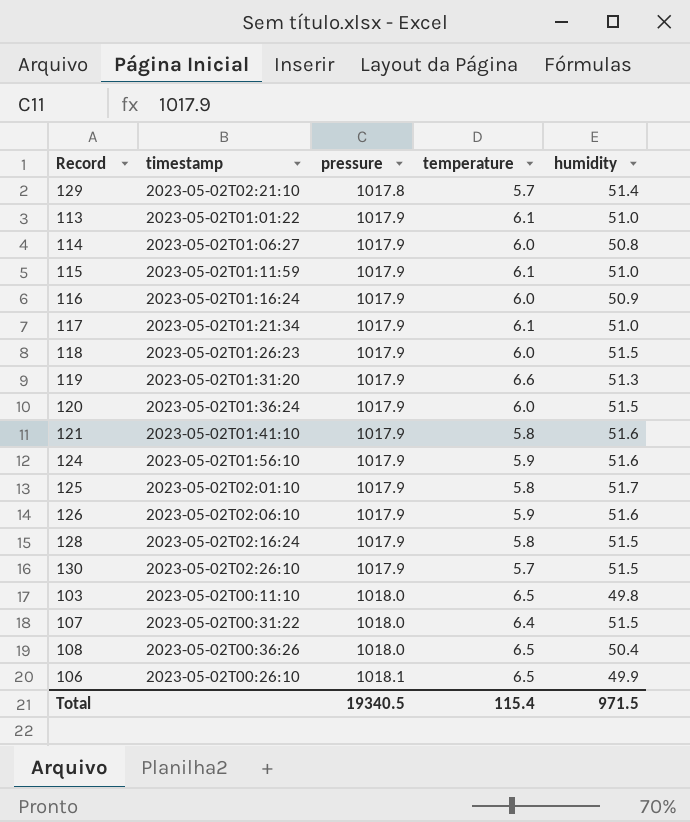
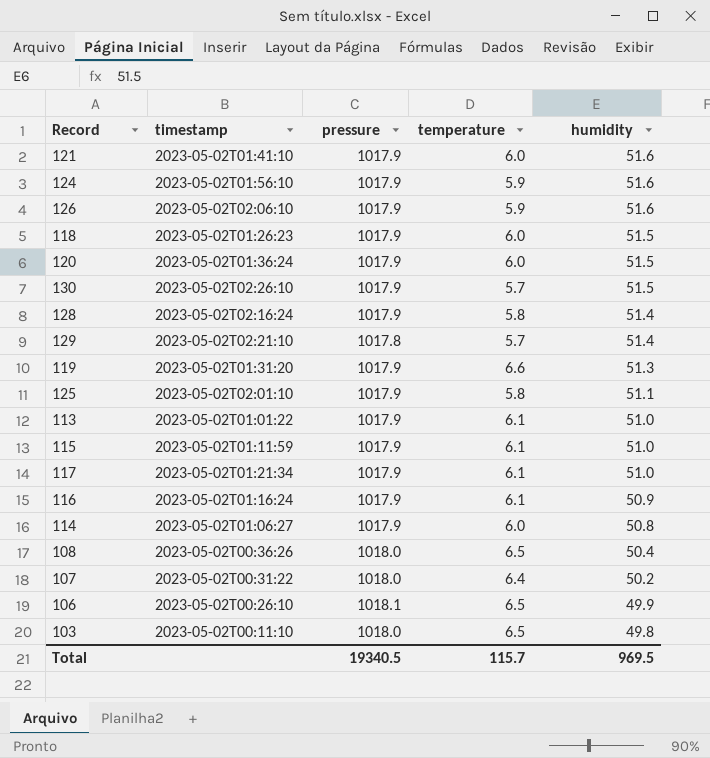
row order: pressure ascending -> humidity descending
121 | temperature: 5.8 -> 6.0
128 | humidity: 51.5 -> 51.4
125 | humidity: 51.7 -> 51.1
116 | temperature: 6.0 -> 6.1
107 | humidity: 51.5 -> 50.2
Total | temperature: 115.4 -> 115.7
Total | humidity: 971.5 -> 969.5

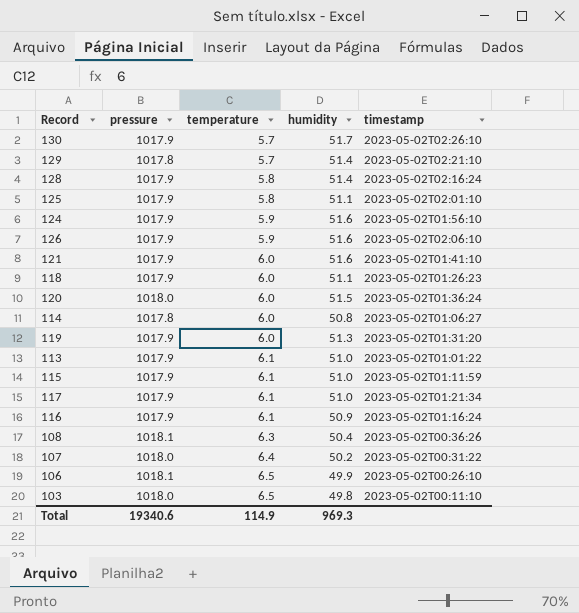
row order: humidity descending -> temperature ascending
column timestamp | position: 2 -> 5
130 | humidity: 51.5 -> 51.7
118 | humidity: 51.5 -> 51.1
120 | pressure: 1017.9 -> 1018.0
114 | pressure: 1017.9 -> 1017.8
119 | temperature: 6.6 -> 6.0
108 | pressure: 1018.0 -> 1018.1
108 | temperature: 6.5 -> 6.3
Total | pressure: 19340.5 -> 19340.6
Total | temperature: 115.7 -> 114.9
Total | humidity: 969.5 -> 969.3

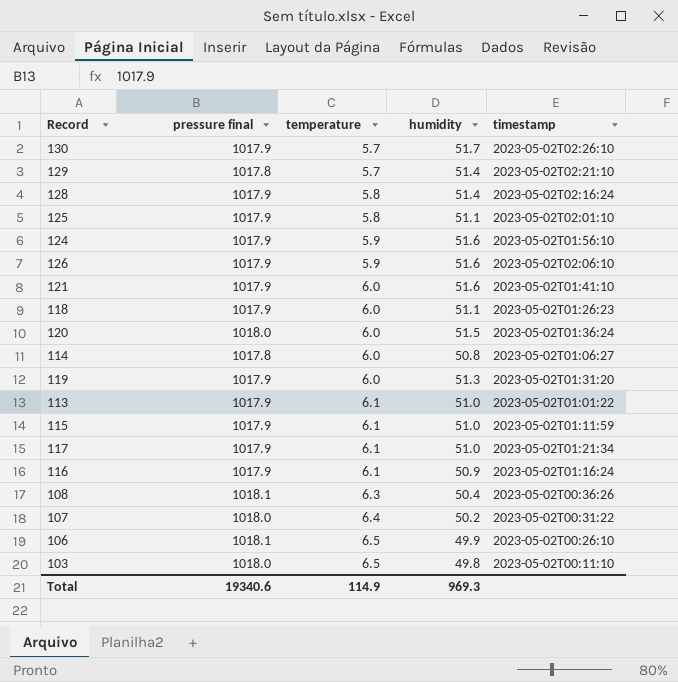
column name: pressure -> pressure final

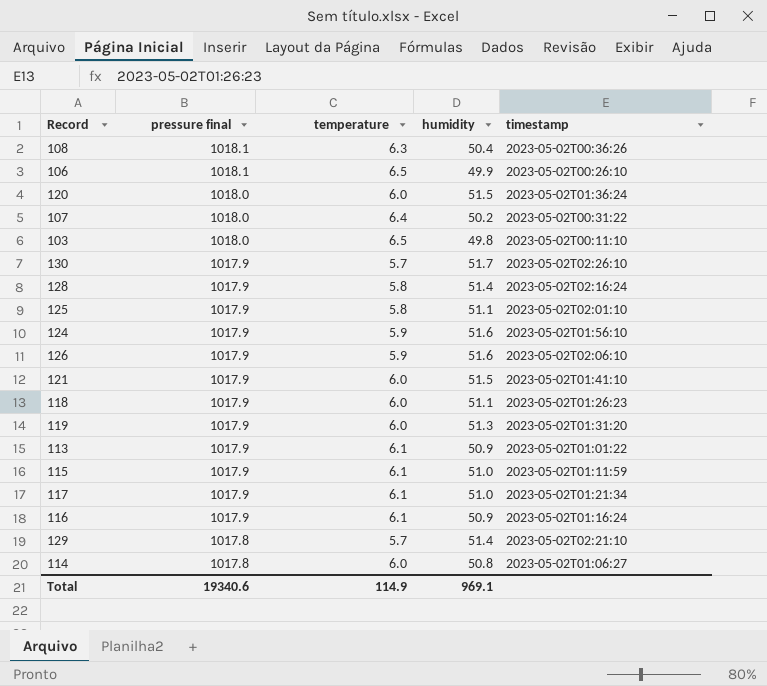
row order: temperature ascending -> pressure final descending
121 | humidity: 51.6 -> 51.5
113 | humidity: 51.0 -> 50.9
Total | humidity: 969.3 -> 969.1

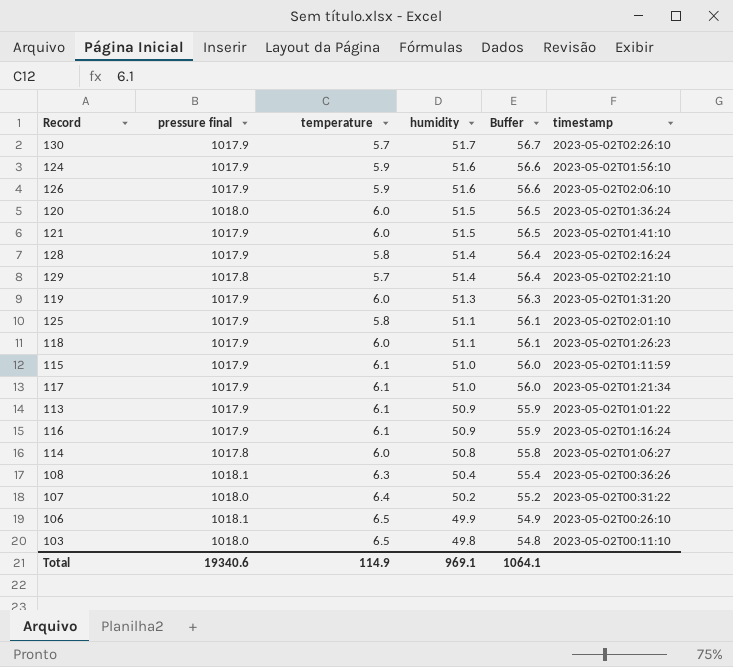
row order: pressure final descending -> humidity descending
column Buffer | formula: none -> [humidity] + 5

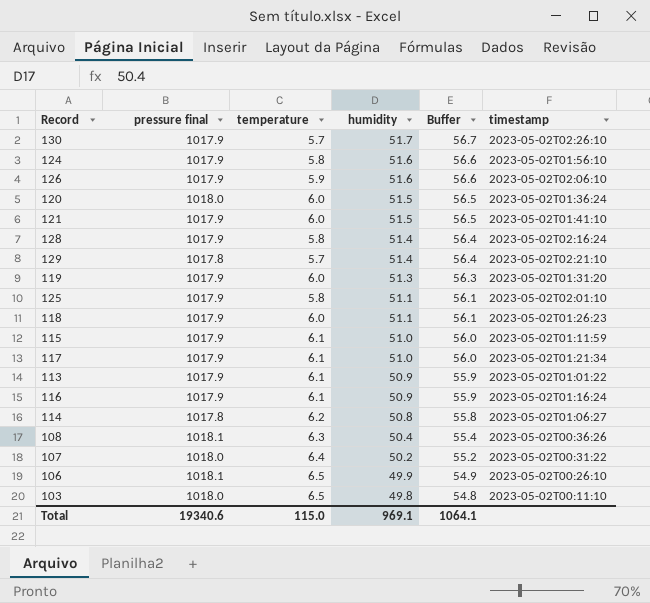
124 | temperature: 5.9 -> 5.8
114 | temperature: 6.0 -> 6.2
Total | temperature: 114.9 -> 115.0

